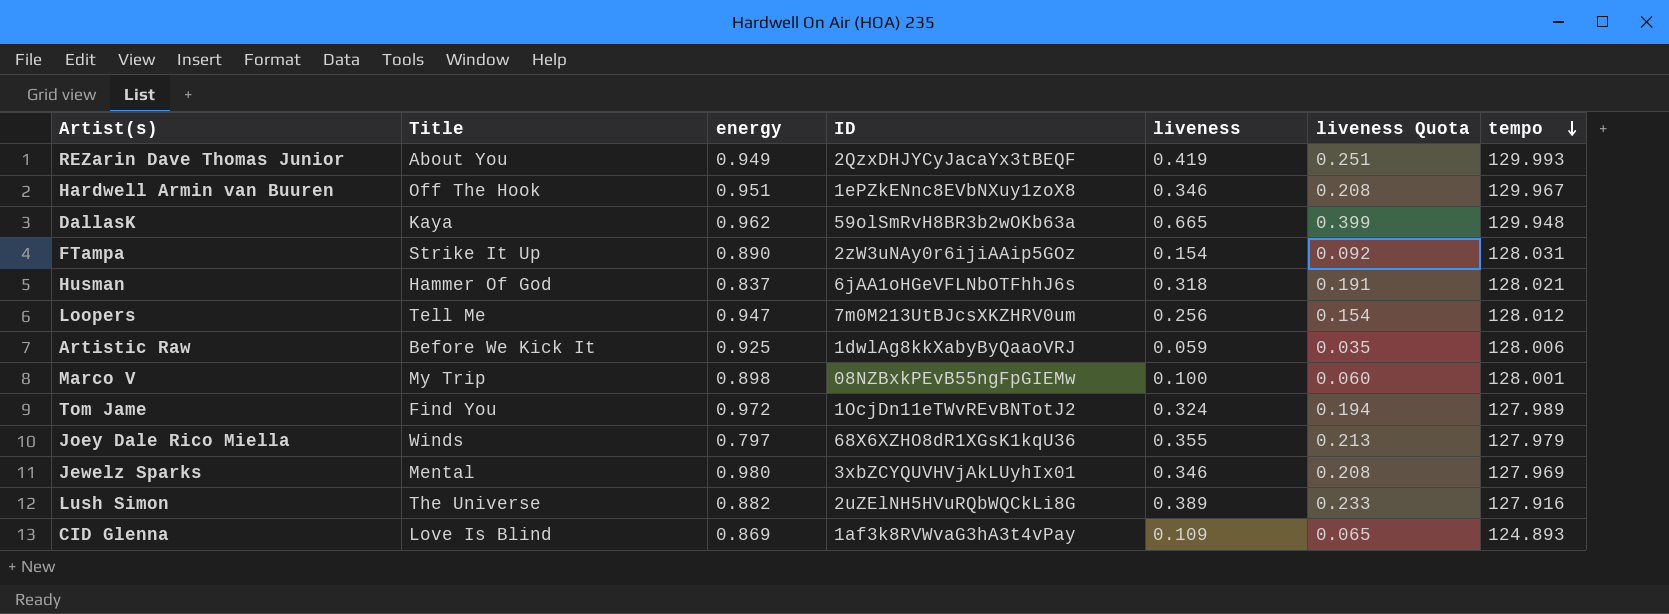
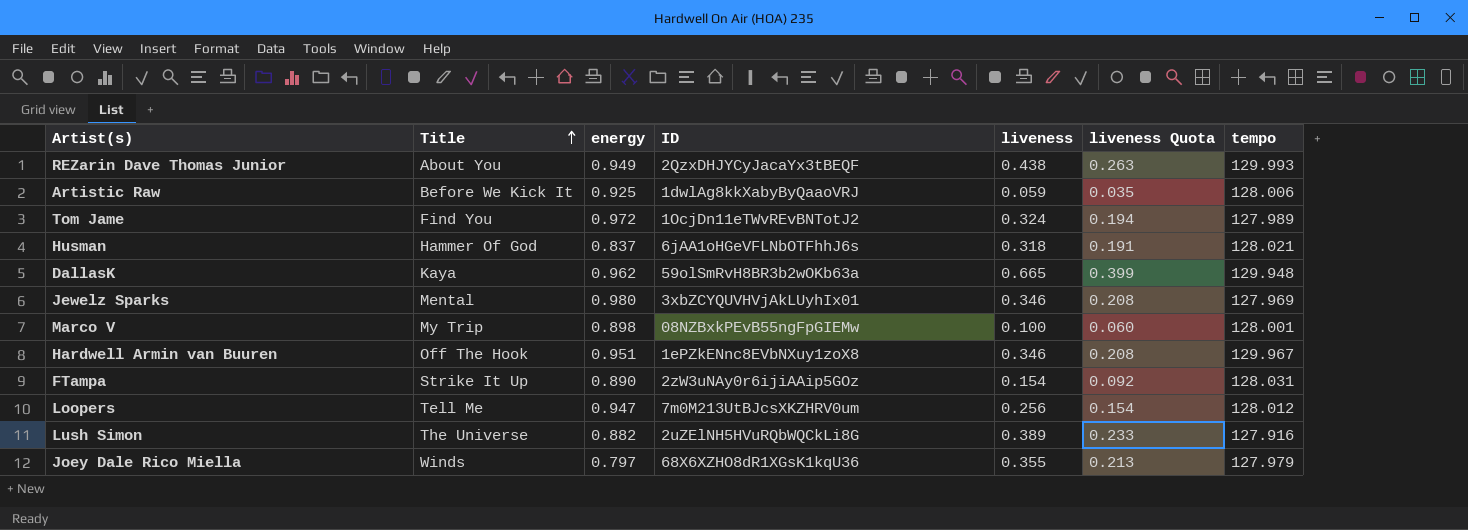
row order: tempo descending -> Title ascending
row CID Glenna: Love Is Blind | 0.869 | 1af3k8RVWvaG3hA3t4vPay | 0.109 | 0.065 | 124.893 -> none
REZarin Dave Thomas Junior | liveness: 0.419 -> 0.438
REZarin Dave Thomas Junior | liveness Quota: 0.251 -> 0.263

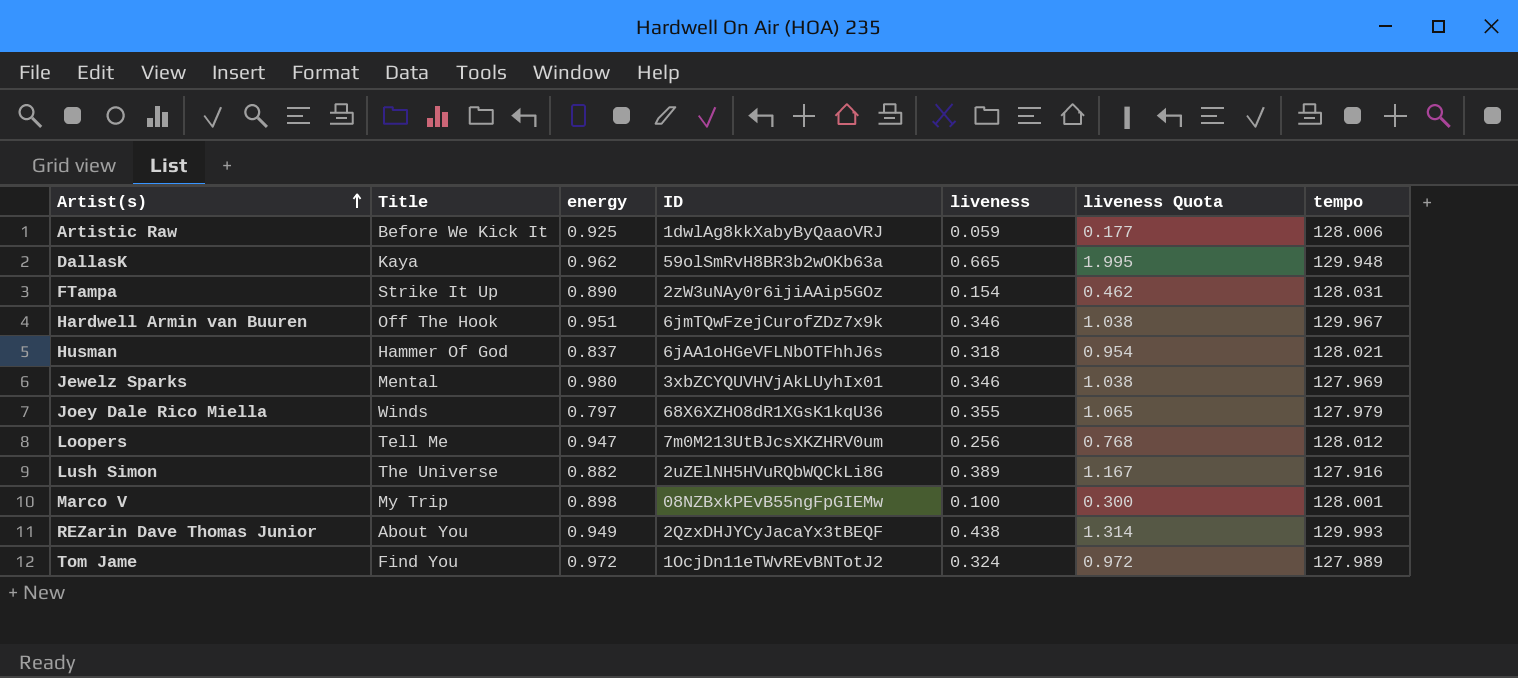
row order: Title ascending -> Artist(s) ascending
column liveness Quota | formula: [liveness] * 0.6 -> [liveness] * 3
Hardwell Armin van Buuren | ID: 1ePZkENnc8EVbNXuy1zoX8 -> 6jmTQwFzejCurofZDz7x9k

